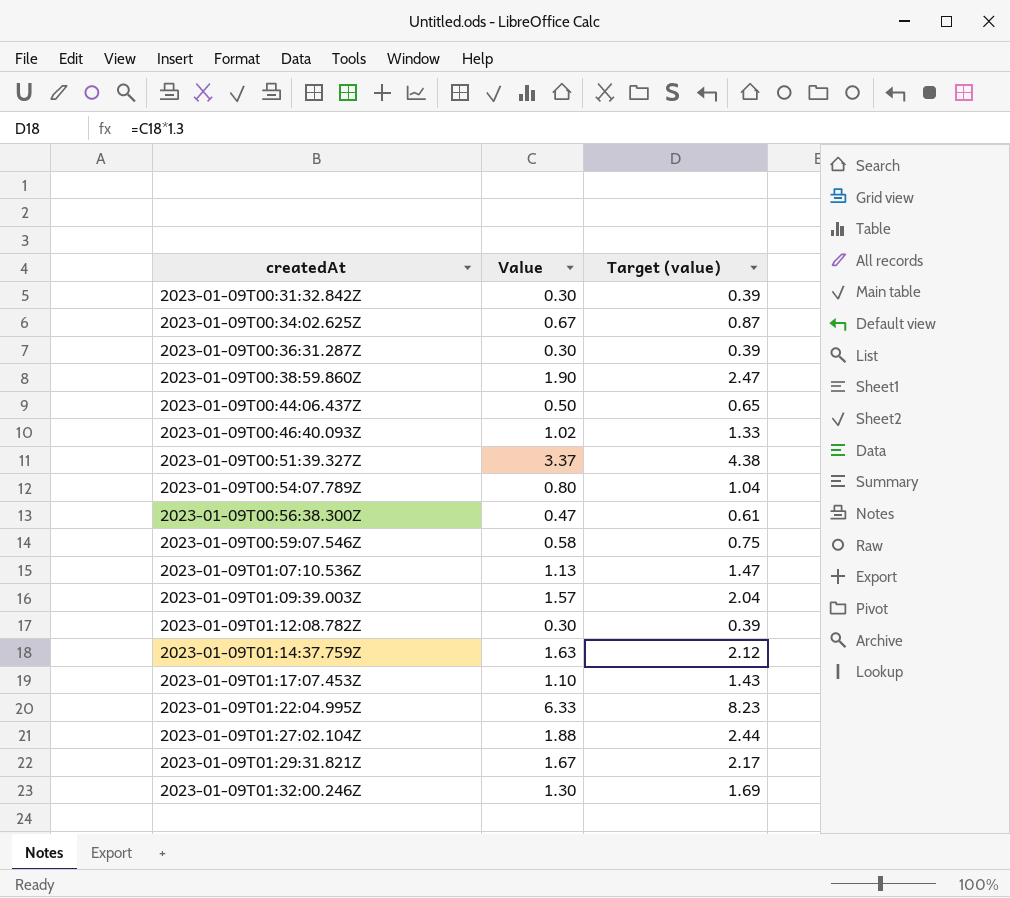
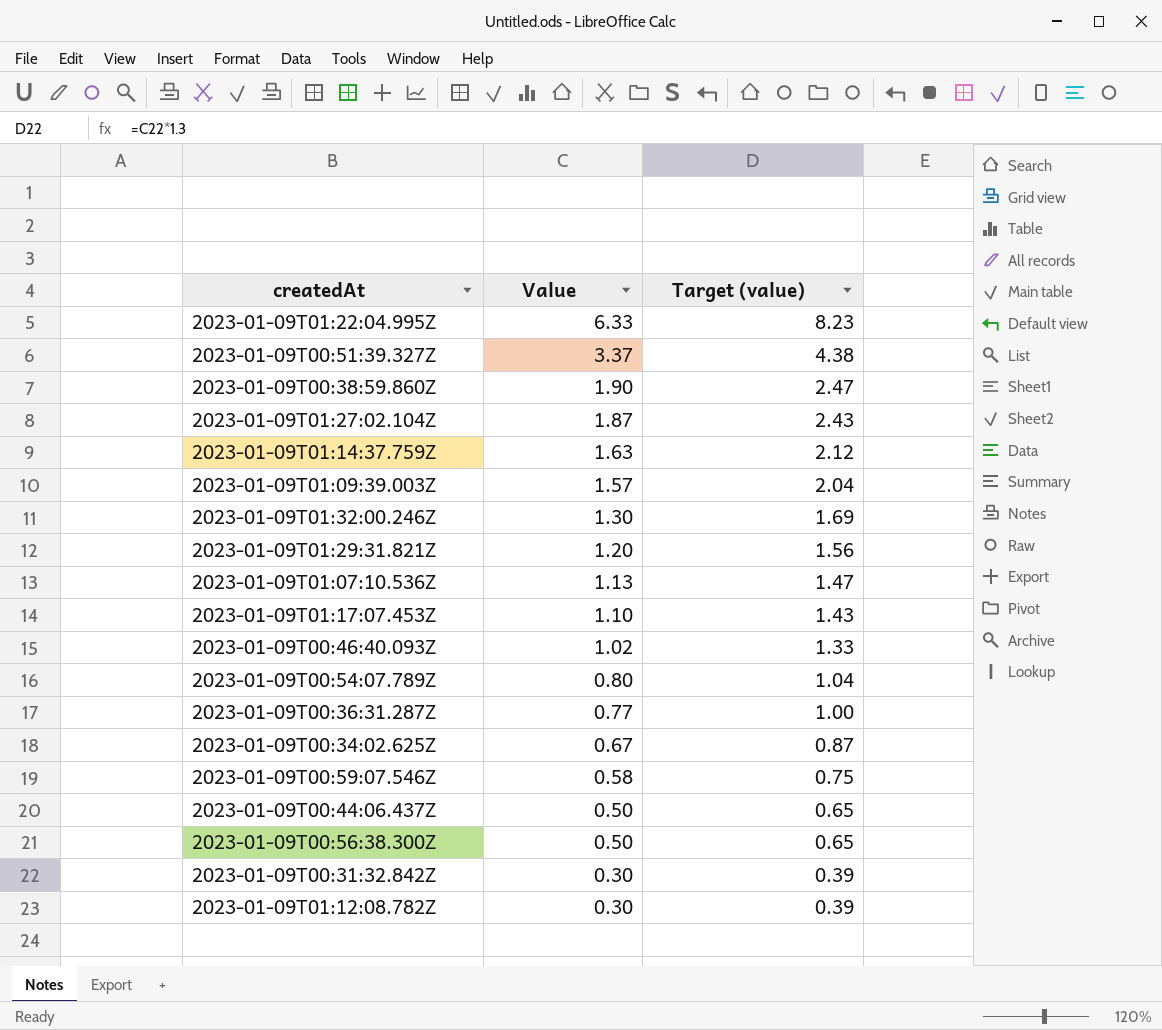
row order: createdAt ascending -> Value descending
2023-01-09T01:27:02.104Z | Value: 1.88 -> 1.87
2023-01-09T01:27:02.104Z | Target (value): 2.44 -> 2.43
2023-01-09T01:29:31.821Z | Value: 1.67 -> 1.20
2023-01-09T01:29:31.821Z | Target (value): 2.17 -> 1.56
2023-01-09T00:36:31.287Z | Value: 0.30 -> 0.77
2023-01-09T00:36:31.287Z | Target (value): 0.39 -> 1.00
2023-01-09T00:56:38.300Z | Value: 0.47 -> 0.50
2023-01-09T00:56:38.300Z | Target (value): 0.61 -> 0.65

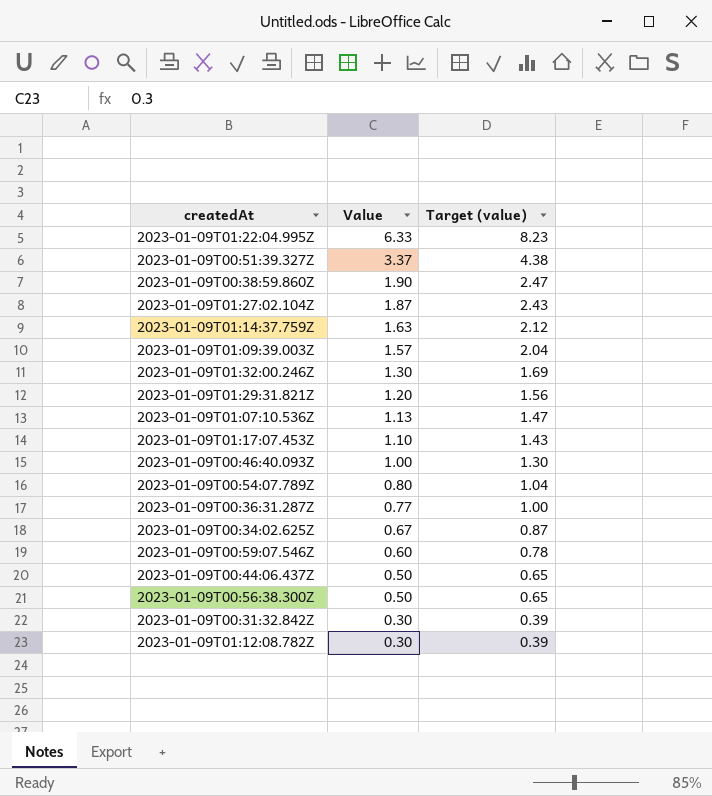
2023-01-09T00:46:40.093Z | Value: 1.02 -> 1.00
2023-01-09T00:46:40.093Z | Target (value): 1.33 -> 1.30
2023-01-09T00:59:07.546Z | Value: 0.58 -> 0.60
2023-01-09T00:59:07.546Z | Target (value): 0.75 -> 0.78

